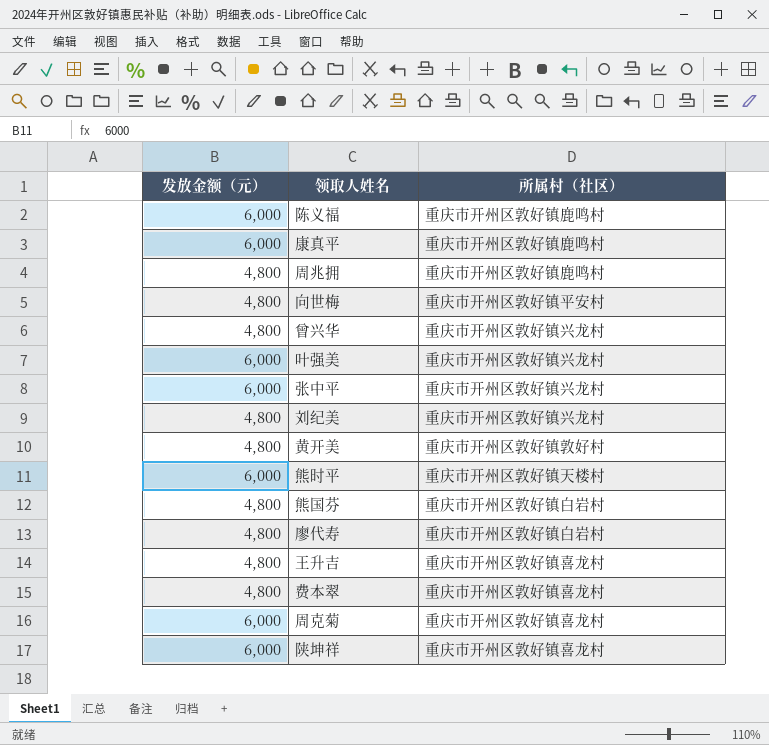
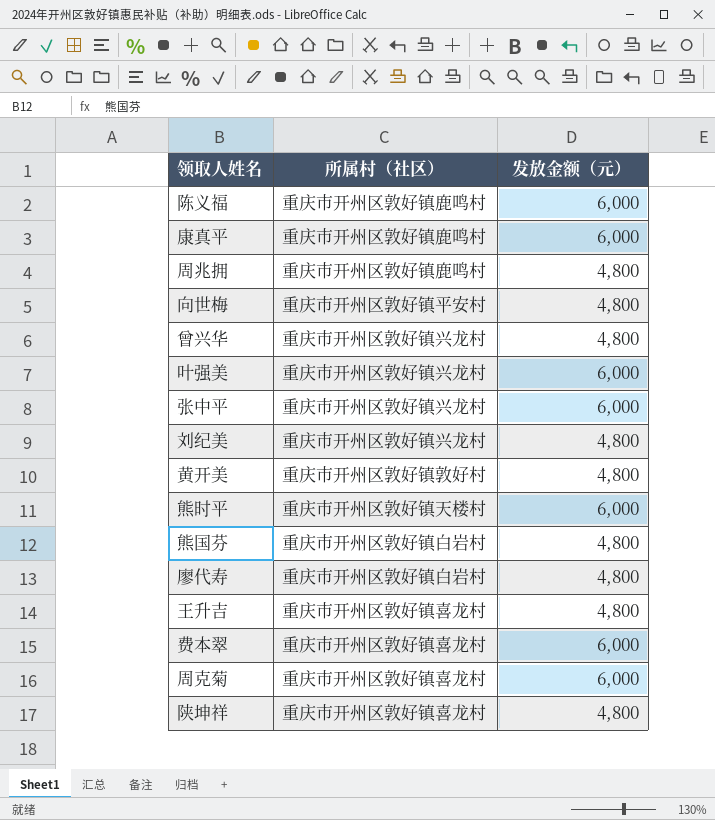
column 发放金额（元） | position: 1 -> 3
费本翠 | 发放金额（元）: 4,800 -> 6,000
陕坤祥 | 发放金额（元）: 6,000 -> 4,800

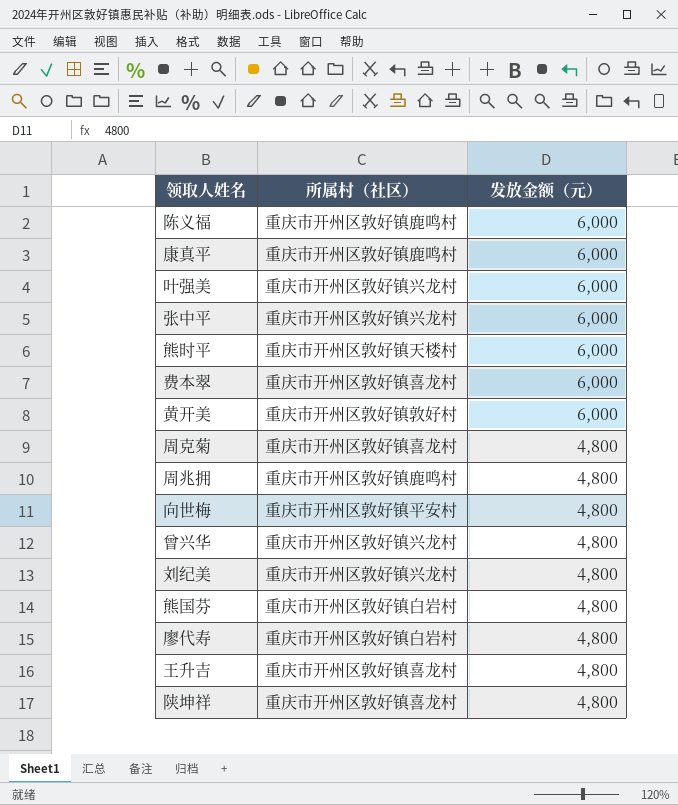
row order: none -> 发放金额（元） descending
黄开美 | 发放金额（元）: 4,800 -> 6,000
周克菊 | 发放金额（元）: 6,000 -> 4,800

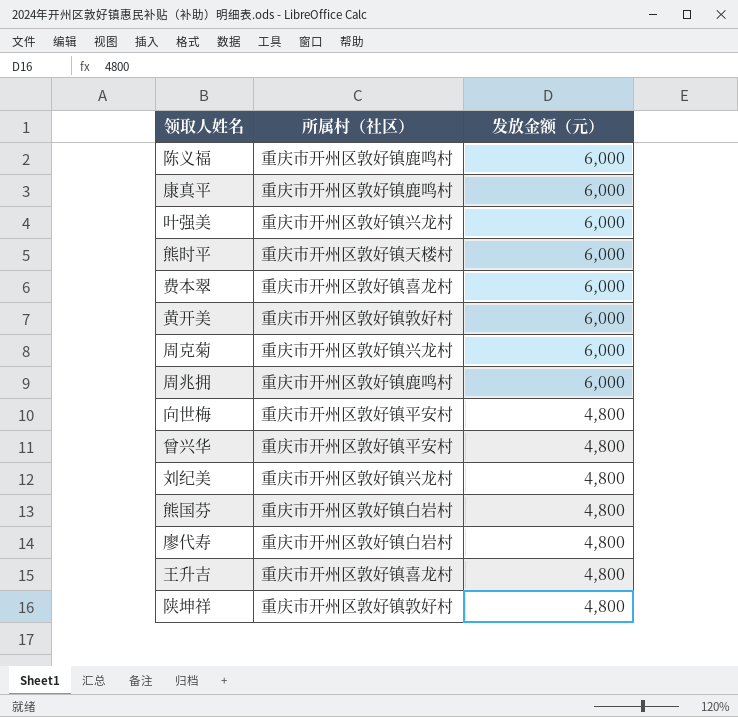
row 张中平: 重庆市开州区敦好镇兴龙村 | 6,000 -> none
周克菊 | 所属村（社区）: 重庆市开州区敦好镇喜龙村 -> 重庆市开州区敦好镇兴龙村
周克菊 | 发放金额（元）: 4,800 -> 6,000
周兆拥 | 发放金额（元）: 4,800 -> 6,000
曾兴华 | 所属村（社区）: 重庆市开州区敦好镇兴龙村 -> 重庆市开州区敦好镇平安村
陕坤祥 | 所属村（社区）: 重庆市开州区敦好镇喜龙村 -> 重庆市开州区敦好镇敦好村

